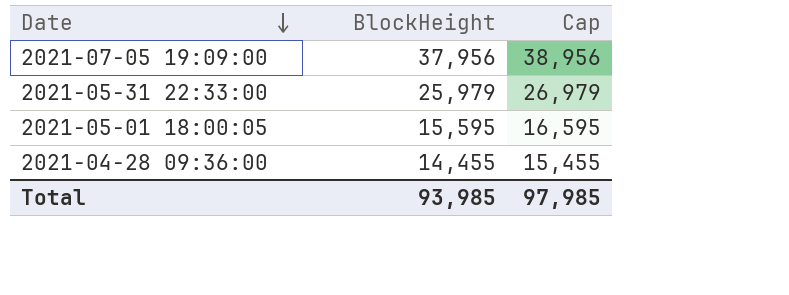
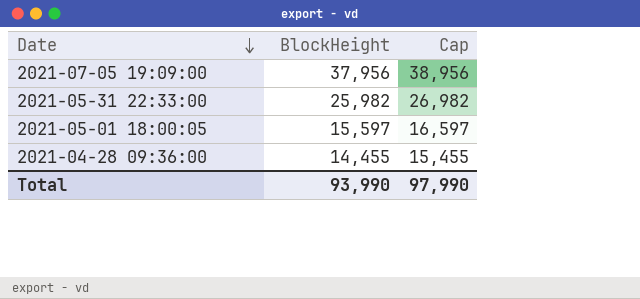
2021-05-31 22:33:00 | BlockHeight: 25,979 -> 25,982
2021-05-31 22:33:00 | Cap: 26,979 -> 26,982
2021-05-01 18:00:05 | BlockHeight: 15,595 -> 15,597
2021-05-01 18:00:05 | Cap: 16,595 -> 16,597
Total | BlockHeight: 93,985 -> 93,990
Total | Cap: 97,985 -> 97,990

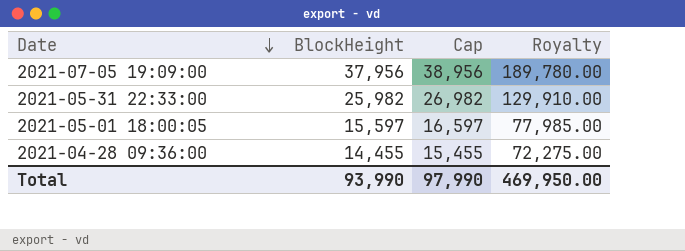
column Royalty | formula: none -> [BlockHeight] * 5

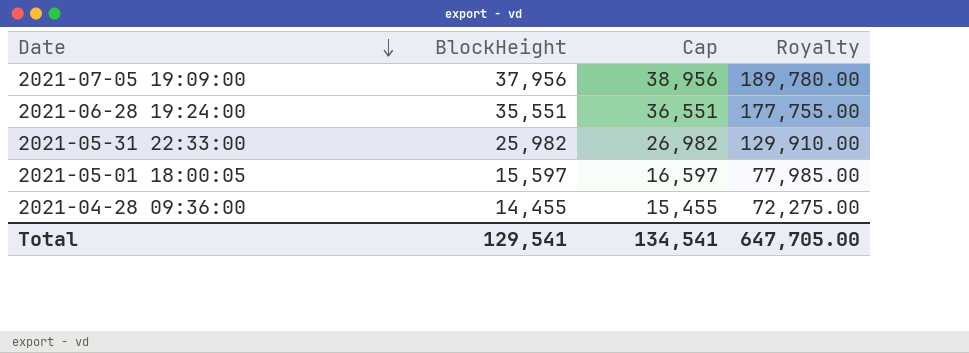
row 2021-06-28 19:24:00: none -> 35,551 | 36,551 | 177,755.00
Total | BlockHeight: 93,990 -> 129,541
Total | Cap: 97,990 -> 134,541
Total | Royalty: 469,950.00 -> 647,705.00

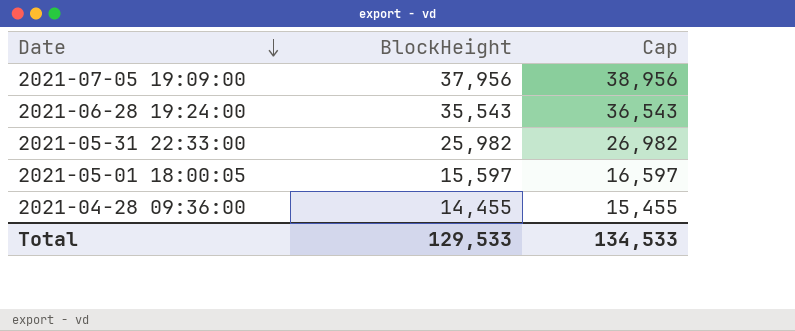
column Royalty | formula: [BlockHeight] * 5 -> none
2021-06-28 19:24:00 | BlockHeight: 35,551 -> 35,543
2021-06-28 19:24:00 | Cap: 36,551 -> 36,543
Total | BlockHeight: 129,541 -> 129,533
Total | Cap: 134,541 -> 134,533

